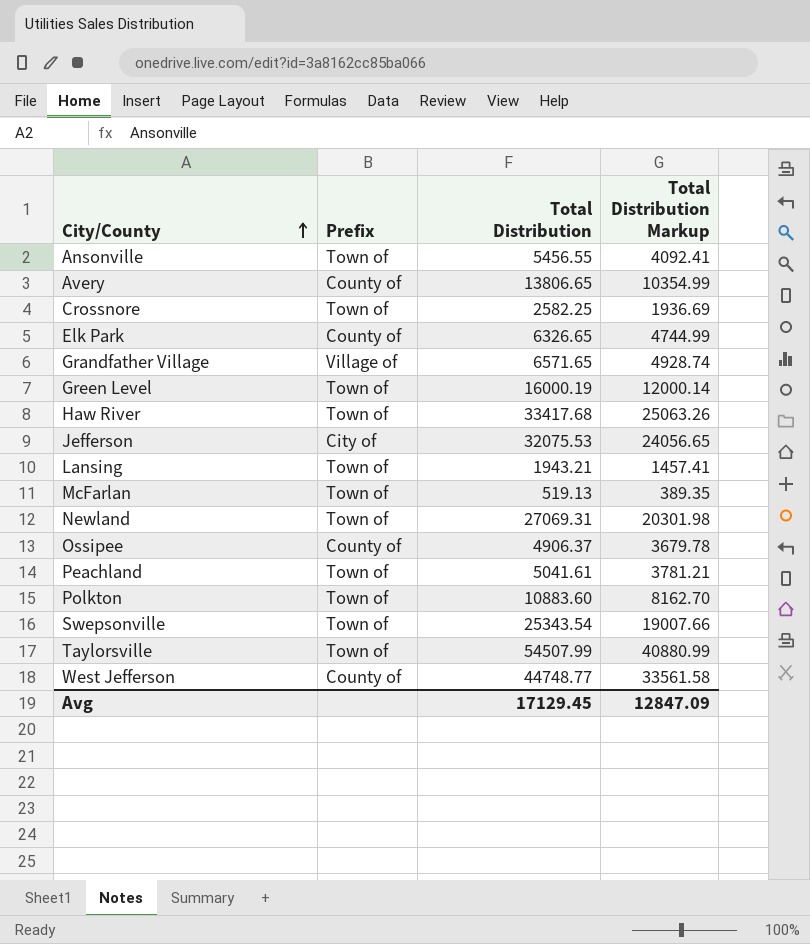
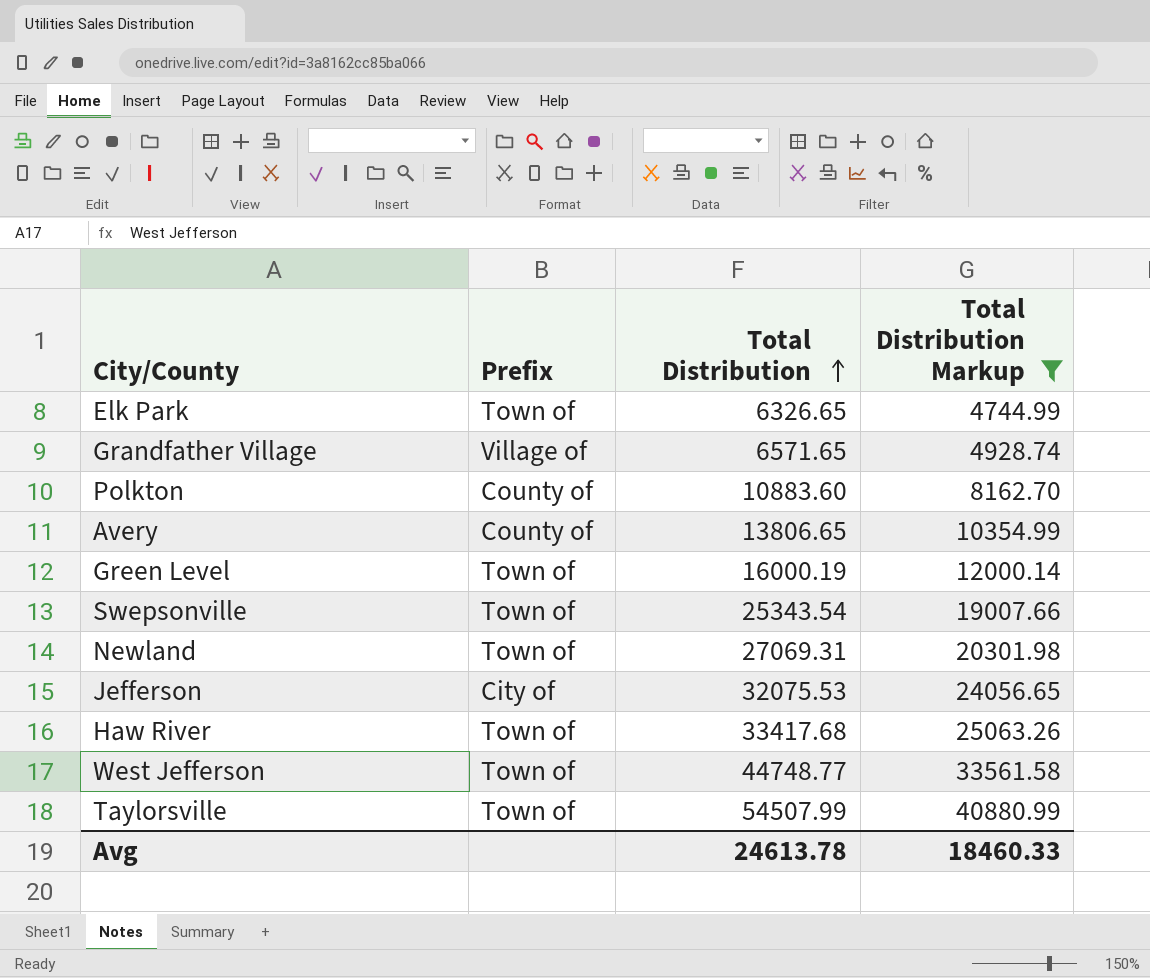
filter: none -> Total Distribution Markup >= 4744.99
row order: City/County ascending -> Total Distribution ascending
Elk Park | Prefix: County of -> Town of
Polkton | Prefix: Town of -> County of
West Jefferson | Prefix: County of -> Town of
Avg | Total Distribution: 17129.45 -> 24613.78
Avg | Total Distribution Markup: 12847.09 -> 18460.33

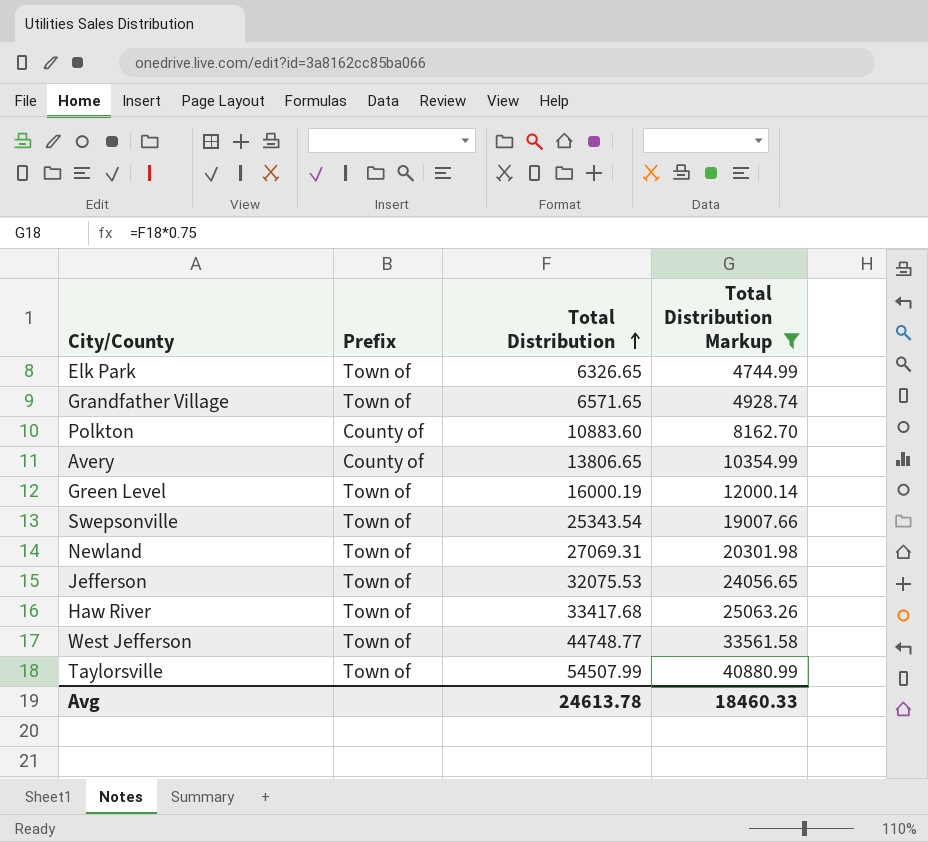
Grandfather Village | Prefix: Village of -> Town of
Jefferson | Prefix: City of -> Town of

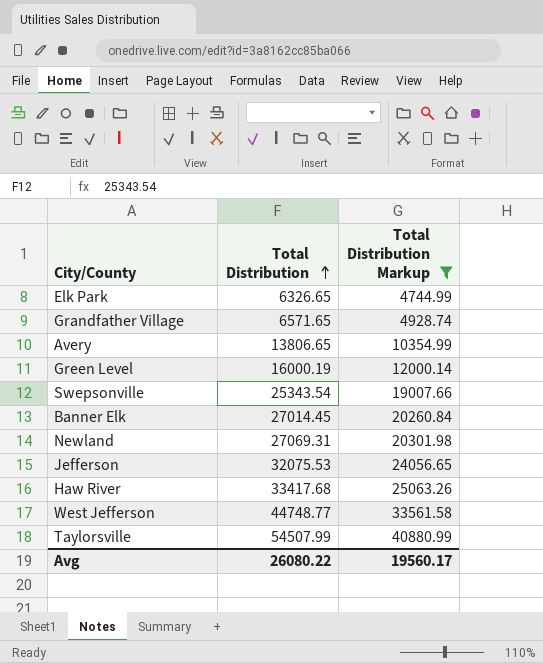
column Prefix | position: 2 -> none
row Polkton: County of | 10883.60 | 8162.70 -> none
row Banner Elk: none -> 27014.45 | 20260.84
Avg | Total Distribution: 24613.78 -> 26080.22
Avg | Total Distribution Markup: 18460.33 -> 19560.17

